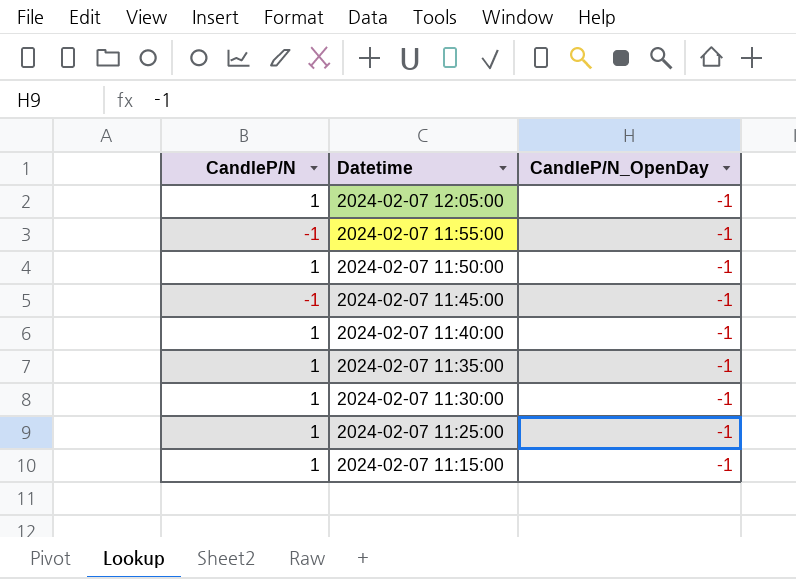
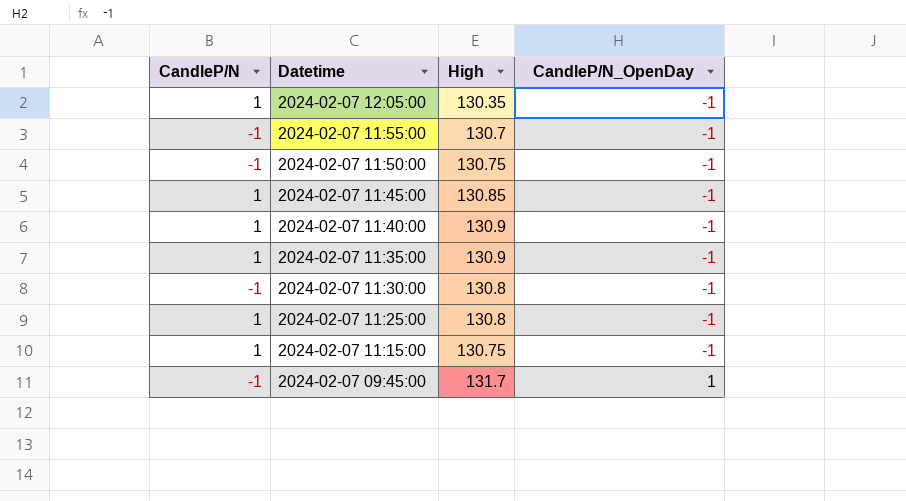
column High | position: none -> 3
2024-02-07 11:50:00 | CandleP/N: 1 -> -1
2024-02-07 11:45:00 | CandleP/N: -1 -> 1
2024-02-07 11:30:00 | CandleP/N: 1 -> -1
row 2024-02-07 09:45:00: none -> -1 | 131.7 | 1

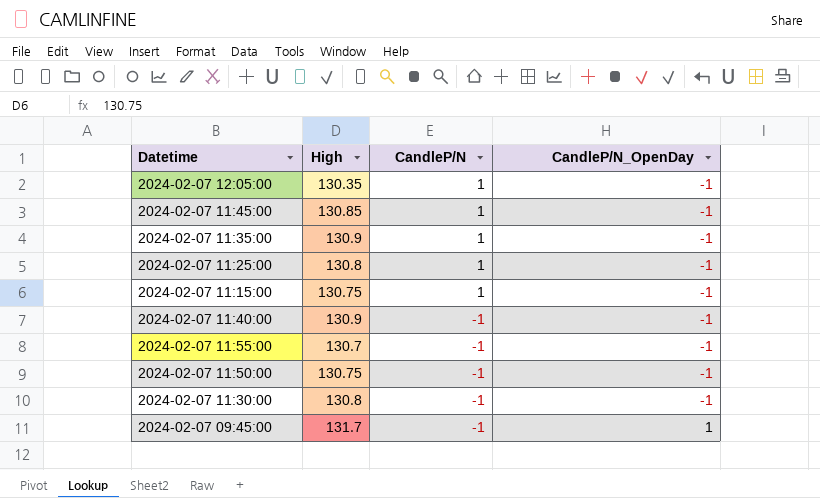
row order: Datetime descending -> CandleP/N descending
column CandleP/N | position: 1 -> 3
2024-02-07 11:40:00 | CandleP/N: 1 -> -1

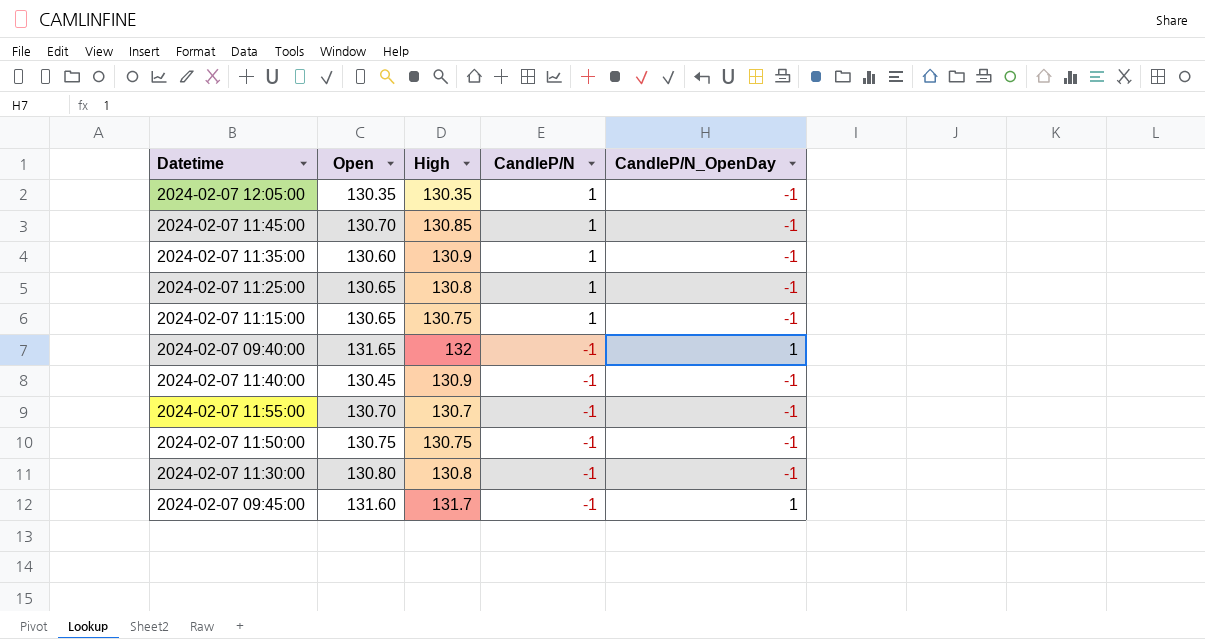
column Open | position: none -> 2
row 2024-02-07 09:40:00: none -> 131.65 | 132 | -1 | 1

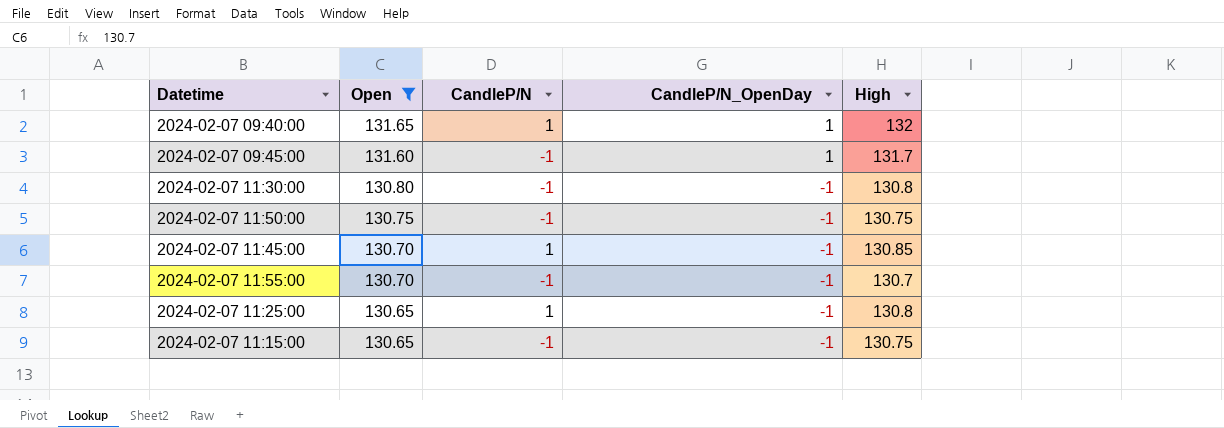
filter: none -> Open >= 130.65
row order: CandleP/N descending -> Open descending
column High | position: 3 -> 5
2024-02-07 09:40:00 | CandleP/N: -1 -> 1
2024-02-07 11:15:00 | CandleP/N: 1 -> -1

